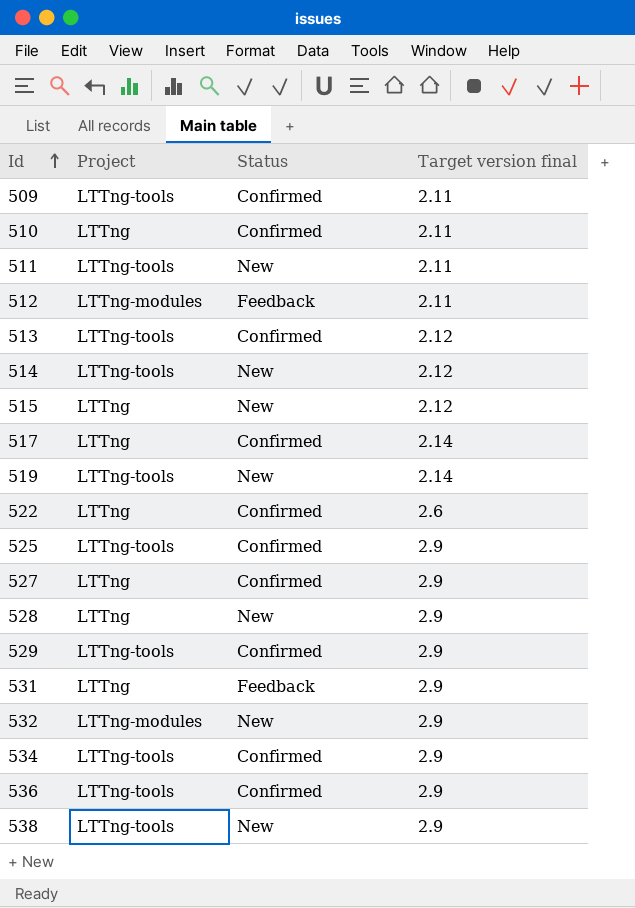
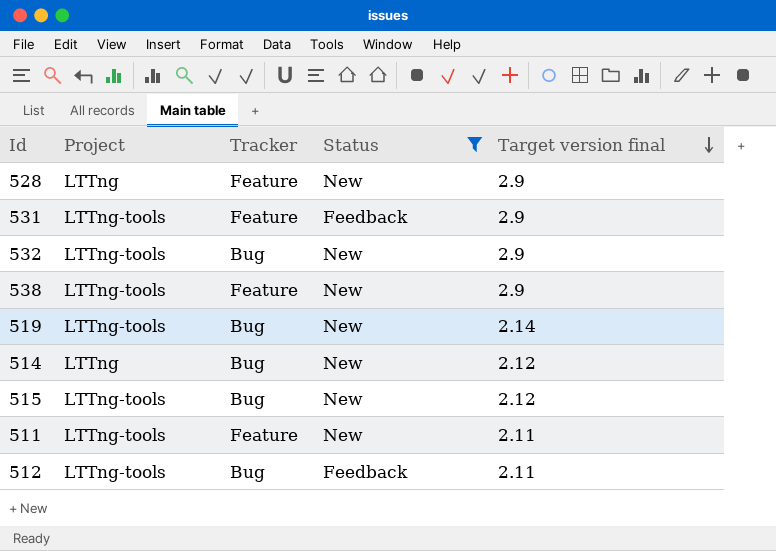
filter: none -> Status != Confirmed
row order: Id ascending -> Target version final descending
column Tracker | position: none -> 3
531 | Project: LTTng -> LTTng-tools
532 | Project: LTTng-modules -> LTTng-tools
514 | Project: LTTng-tools -> LTTng
515 | Project: LTTng -> LTTng-tools
512 | Project: LTTng-modules -> LTTng-tools

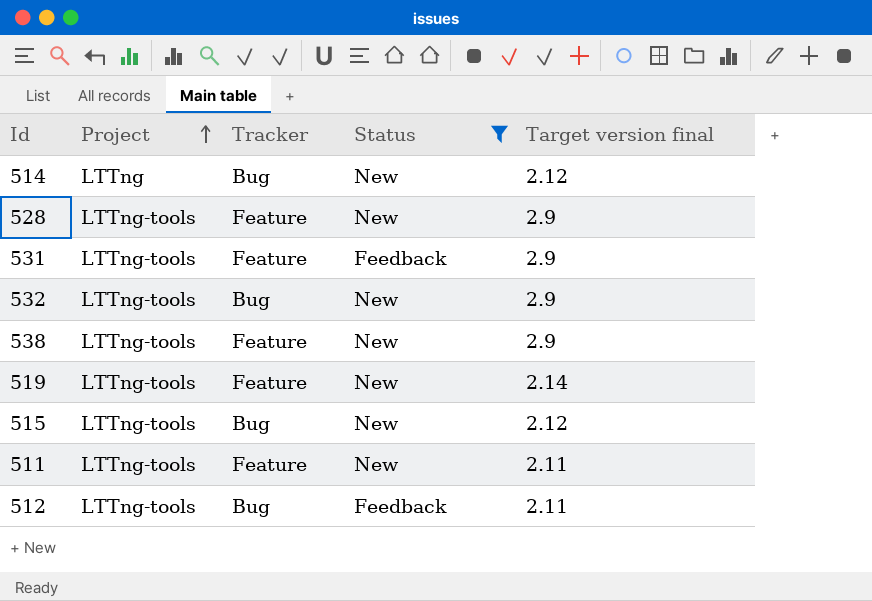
row order: Target version final descending -> Project ascending
528 | Project: LTTng -> LTTng-tools
519 | Tracker: Bug -> Feature

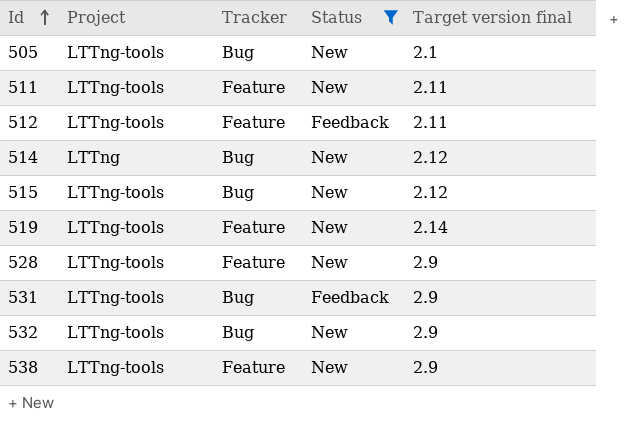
row order: Project ascending -> Id ascending
row 505: none -> LTTng-tools | Bug | New | 2.1
512 | Tracker: Bug -> Feature
531 | Tracker: Feature -> Bug

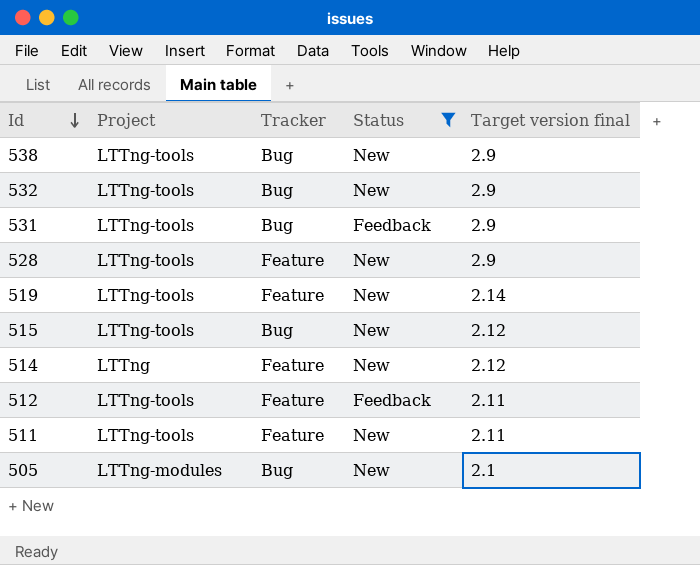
row order: Id ascending -> Id descending
538 | Tracker: Feature -> Bug
514 | Tracker: Bug -> Feature
505 | Project: LTTng-tools -> LTTng-modules

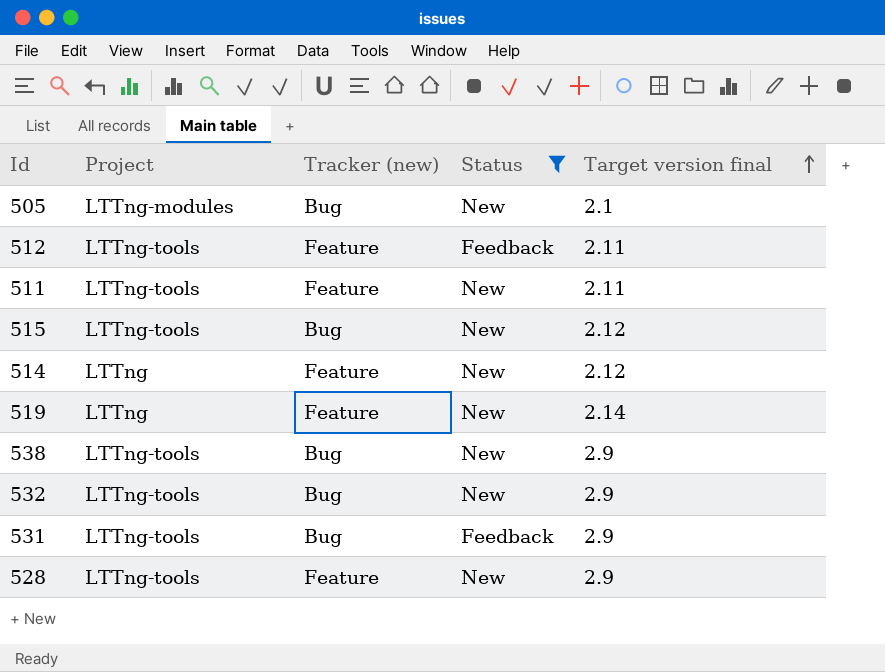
row order: Id descending -> Target version final ascending
column name: Tracker -> Tracker (new)
519 | Project: LTTng-tools -> LTTng

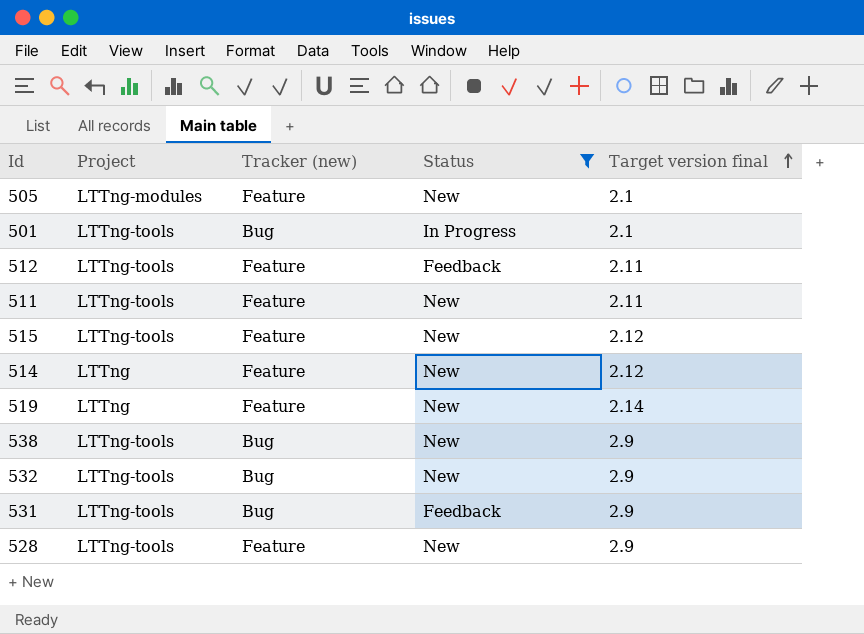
505 | Tracker (new): Bug -> Feature
row 501: none -> LTTng-tools | Bug | In Progress | 2.1
515 | Tracker (new): Bug -> Feature

